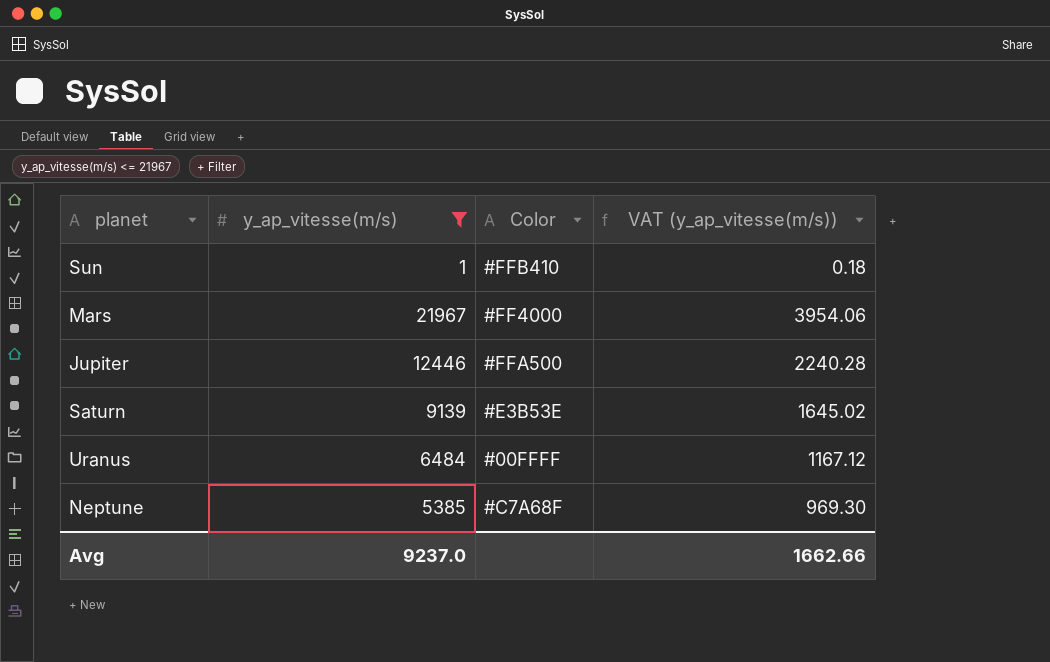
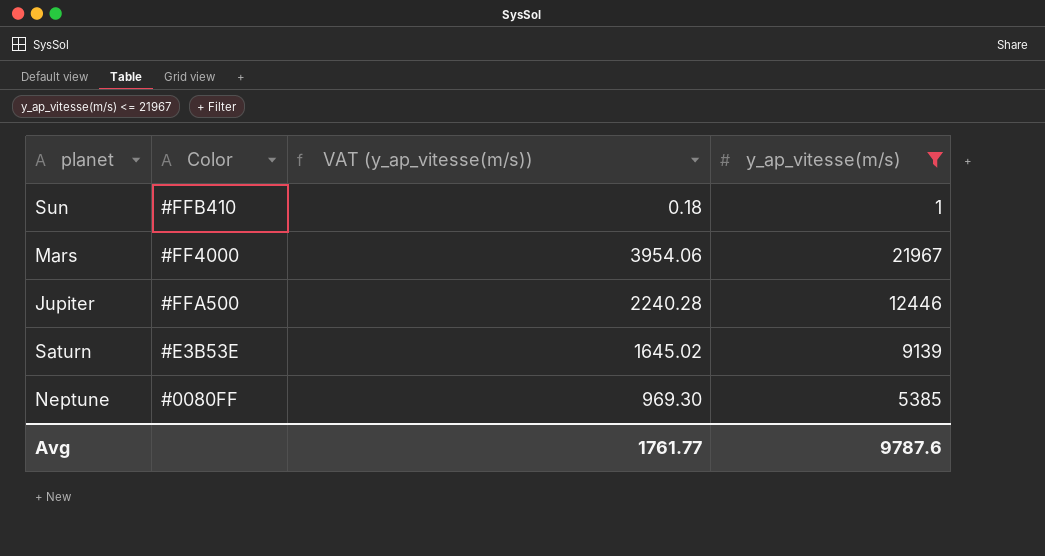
column y_ap_vitesse(m/s) | position: 2 -> 4
row Uranus: 6484 | #00FFFF | 1167.12 -> none
Neptune | Color: #C7A68F -> #0080FF
Avg | VAT (y_ap_vitesse(m/s)): 1662.66 -> 1761.77
Avg | y_ap_vitesse(m/s): 9237.0 -> 9787.6

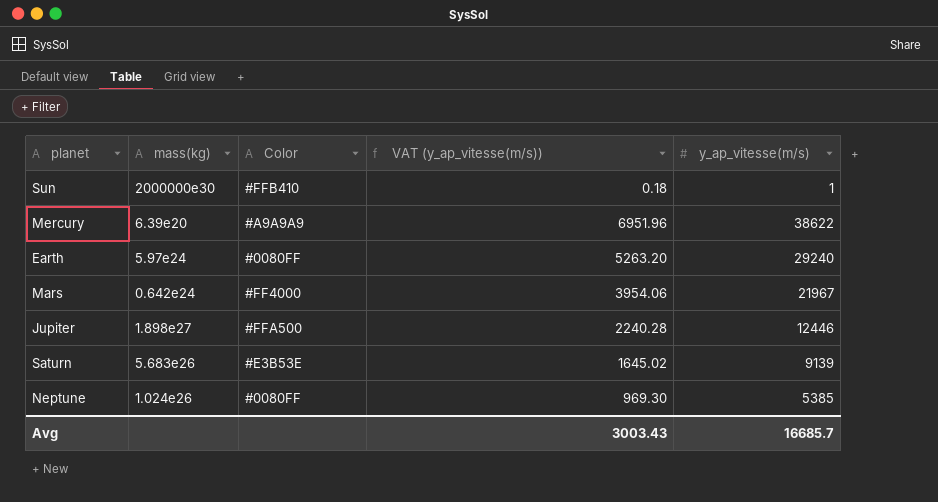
filter: y_ap_vitesse(m/s) <= 21967 -> none
column mass(kg) | position: none -> 2
Avg | VAT (y_ap_vitesse(m/s)): 1761.77 -> 3003.43
Avg | y_ap_vitesse(m/s): 9787.6 -> 16685.7

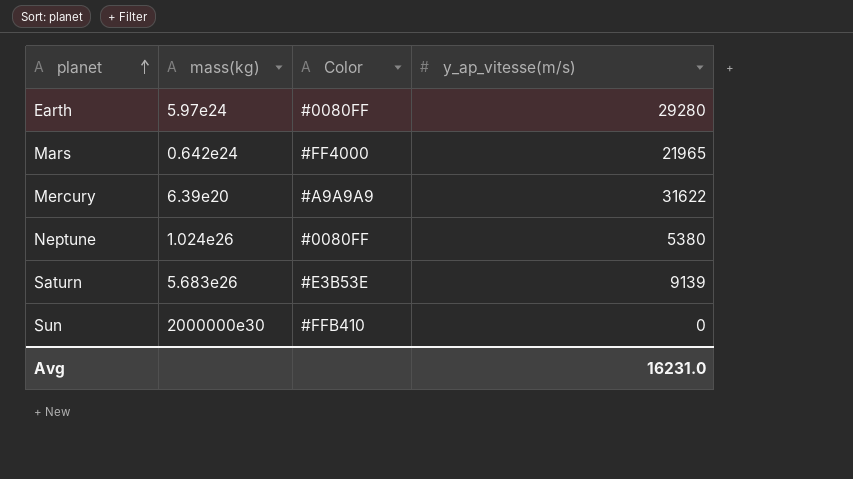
row order: none -> planet ascending
column VAT (y_ap_vitesse(m/s)) | formula: [y_ap_vitesse(m/s)] * 0.18 -> none
row Jupiter: 1.898e27 | #FFA500 | 2240.28 | 12446 -> none
Earth | y_ap_vitesse(m/s): 29240 -> 29280
Mars | y_ap_vitesse(m/s): 21967 -> 21965
Mercury | y_ap_vitesse(m/s): 38622 -> 31622
Neptune | y_ap_vitesse(m/s): 5385 -> 5380
Sun | y_ap_vitesse(m/s): 1 -> 0
Avg | y_ap_vitesse(m/s): 16685.7 -> 16231.0

